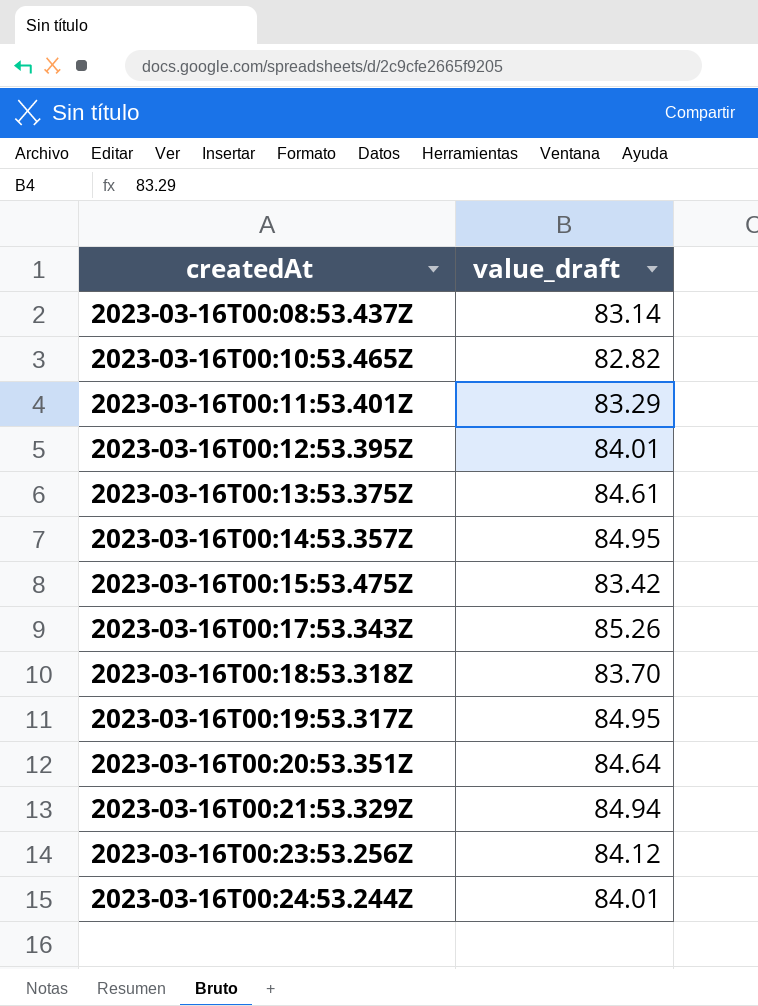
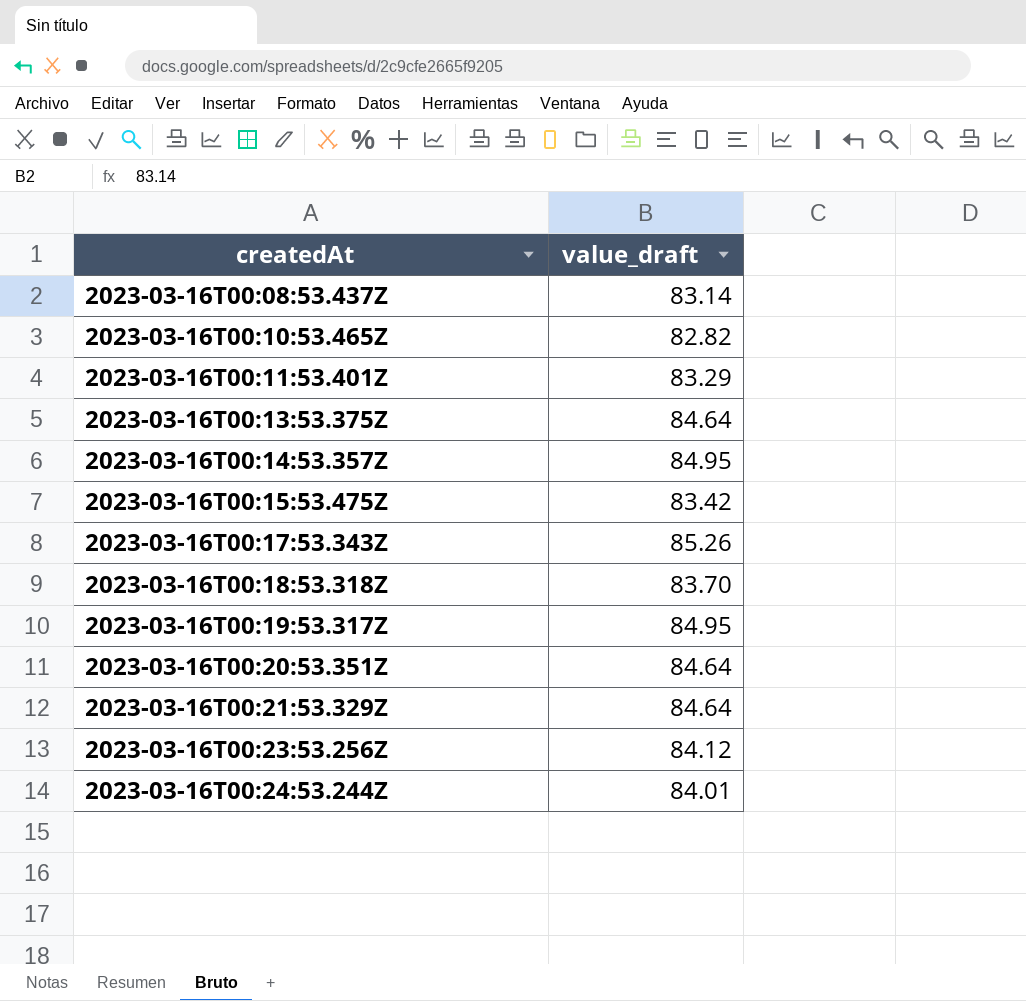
row 2023-03-16T00:12:53.395Z: 84.01 -> none
2023-03-16T00:13:53.375Z | value_draft: 84.61 -> 84.64
2023-03-16T00:21:53.329Z | value_draft: 84.94 -> 84.64

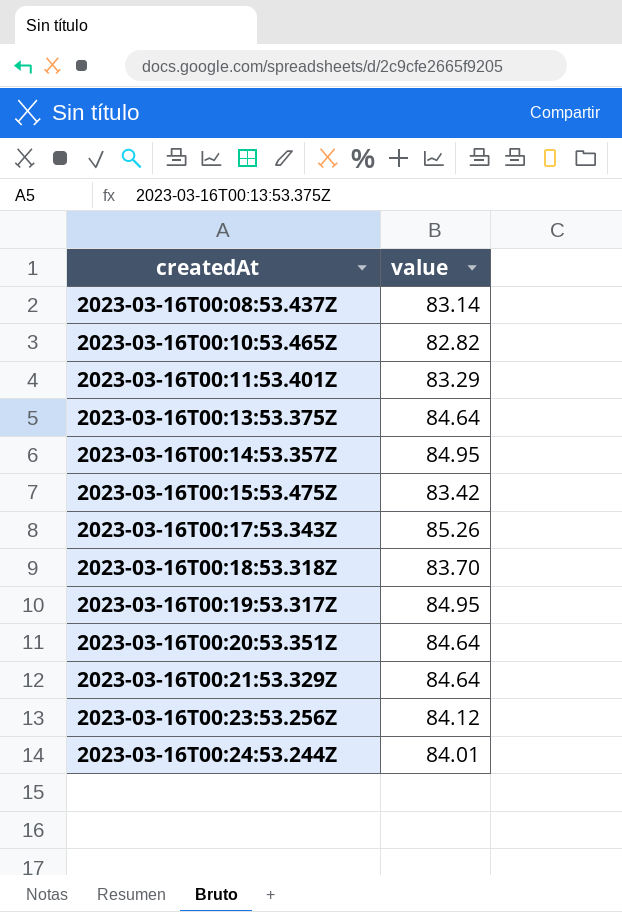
column name: value_draft -> value

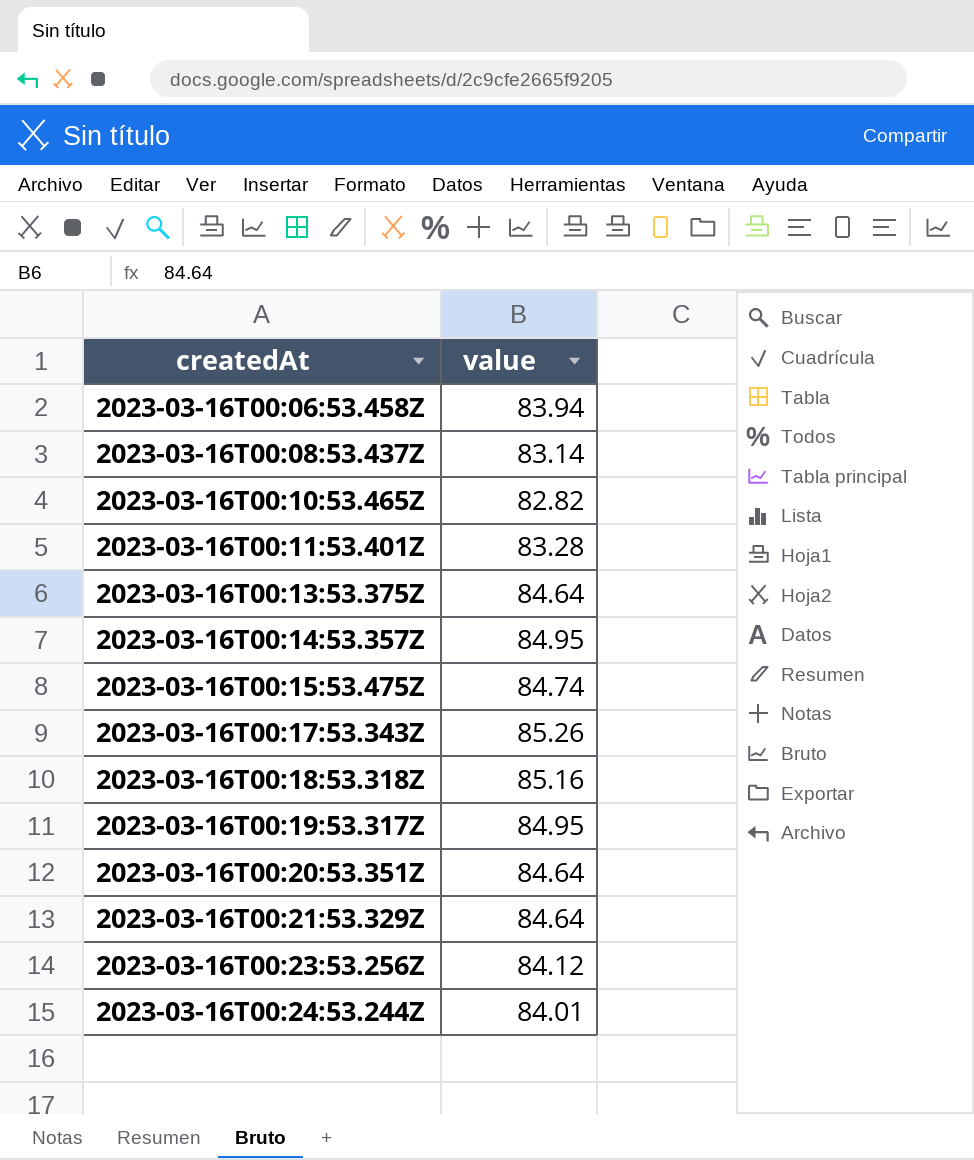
row 2023-03-16T00:06:53.458Z: none -> 83.94
2023-03-16T00:11:53.401Z | value: 83.29 -> 83.28
2023-03-16T00:15:53.475Z | value: 83.42 -> 84.74
2023-03-16T00:18:53.318Z | value: 83.70 -> 85.16

